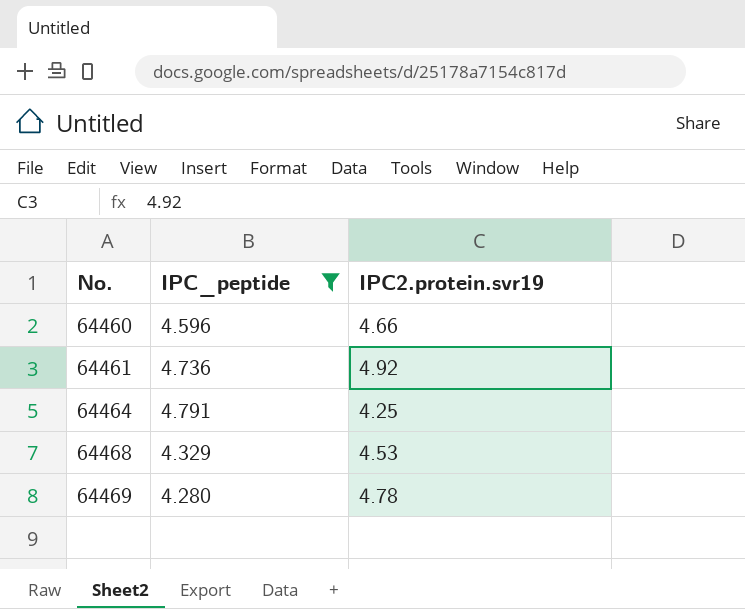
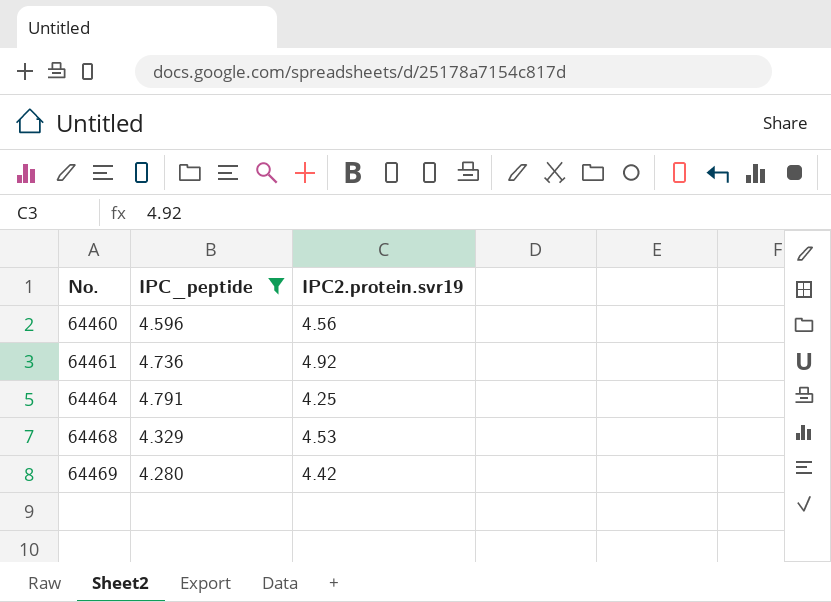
64460 | IPC2.protein.svr19: 4.66 -> 4.56
64469 | IPC2.protein.svr19: 4.78 -> 4.42

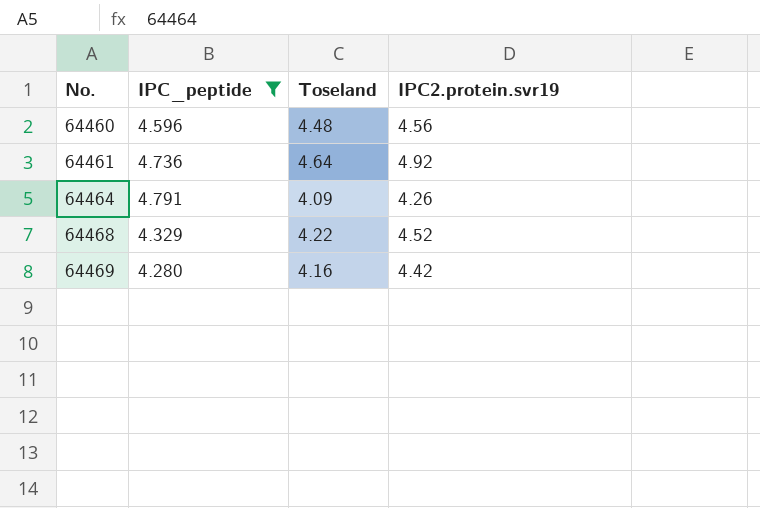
column Toseland | position: none -> 3
64464 | IPC2.protein.svr19: 4.25 -> 4.26
64468 | IPC2.protein.svr19: 4.53 -> 4.52

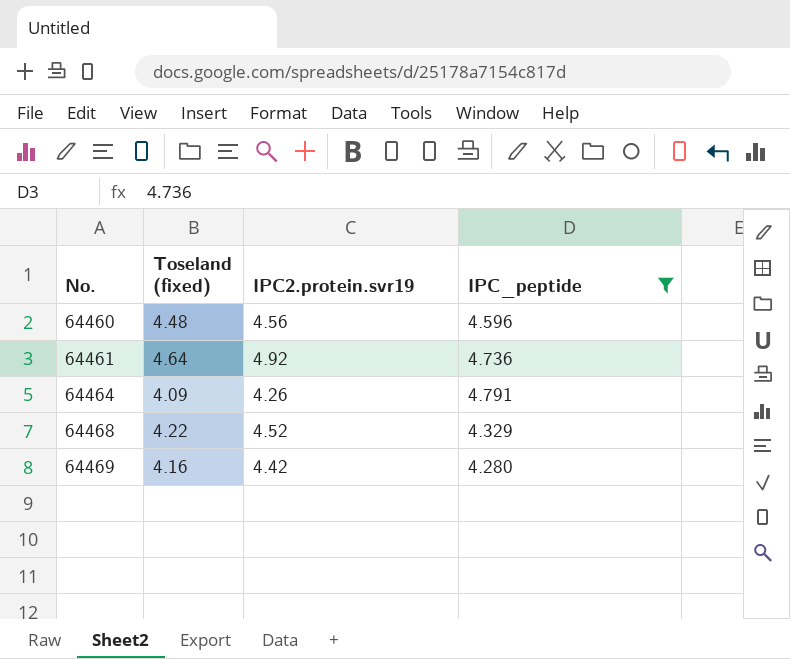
column name: Toseland -> Toseland (fixed)
column IPC_peptide | position: 2 -> 4

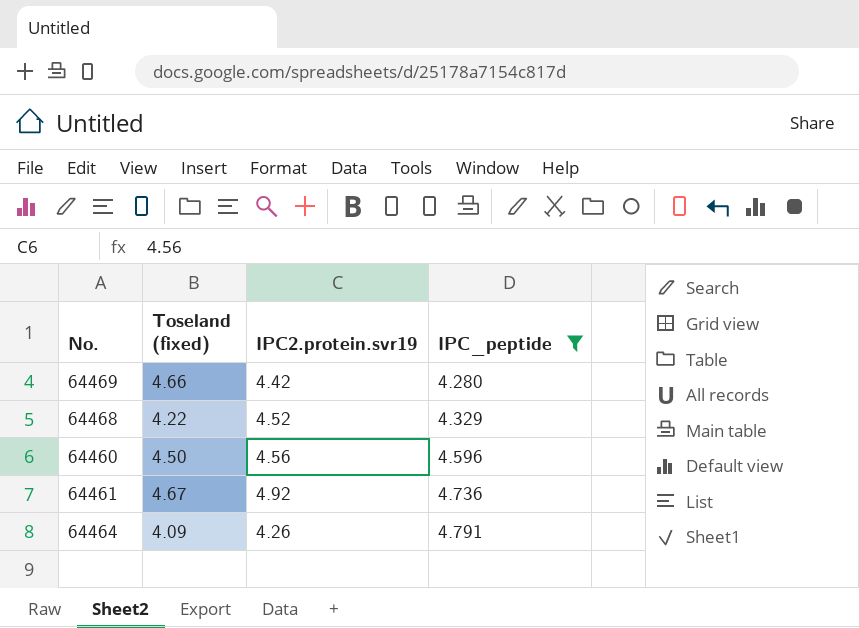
row order: No. ascending -> IPC_peptide ascending
64469 | Toseland (fixed): 4.16 -> 4.66
64460 | Toseland (fixed): 4.48 -> 4.50
64461 | Toseland (fixed): 4.64 -> 4.67

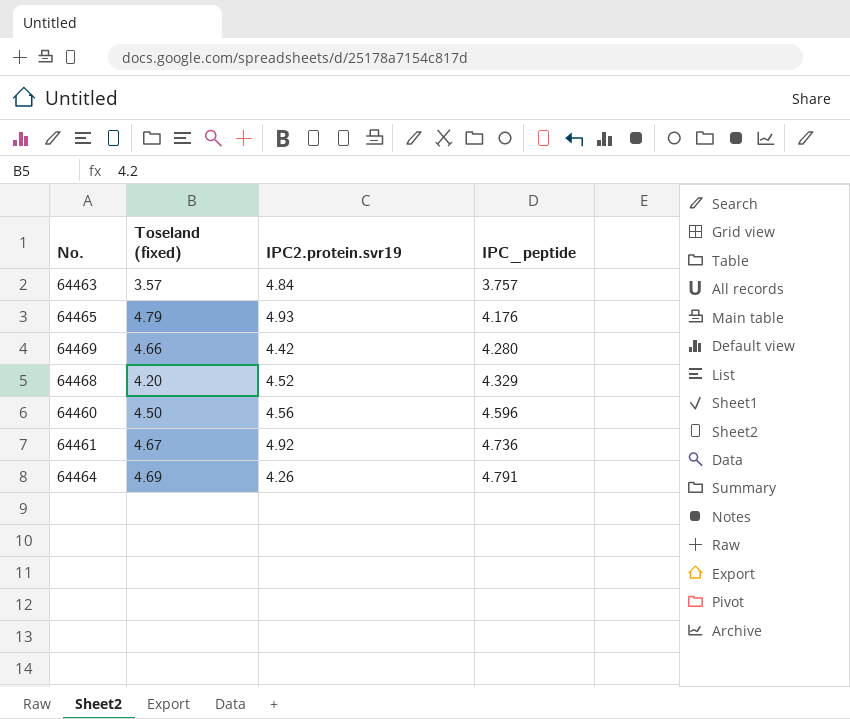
filter: IPC_peptide >= 4.280 -> none
64468 | Toseland (fixed): 4.22 -> 4.20
64464 | Toseland (fixed): 4.09 -> 4.69

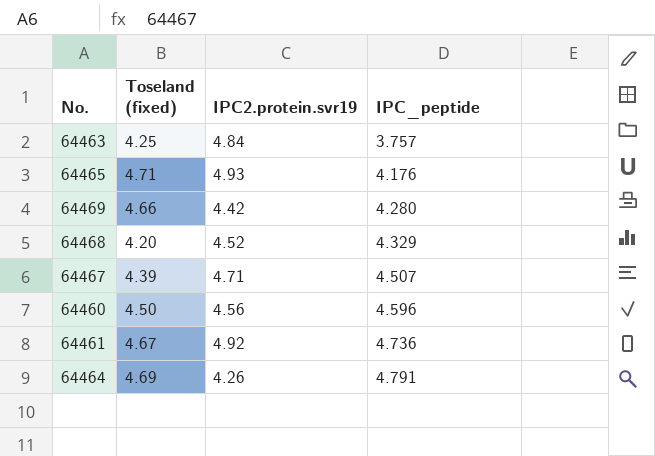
64463 | Toseland (fixed): 3.57 -> 4.25
64465 | Toseland (fixed): 4.79 -> 4.71
row 64467: none -> 4.39 | 4.71 | 4.507

